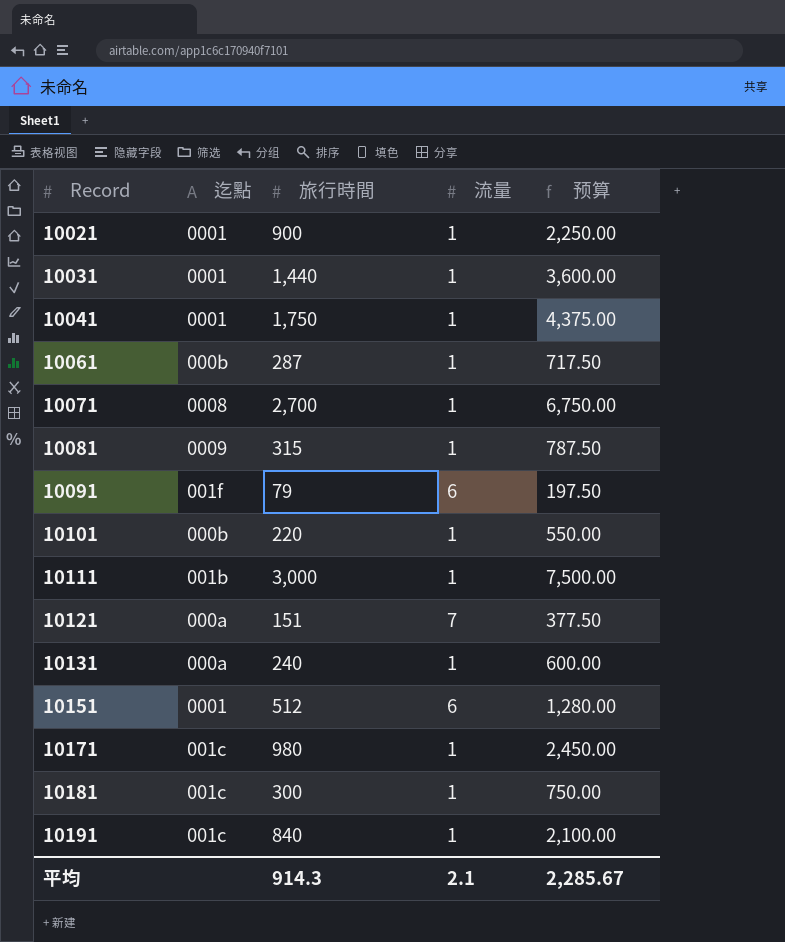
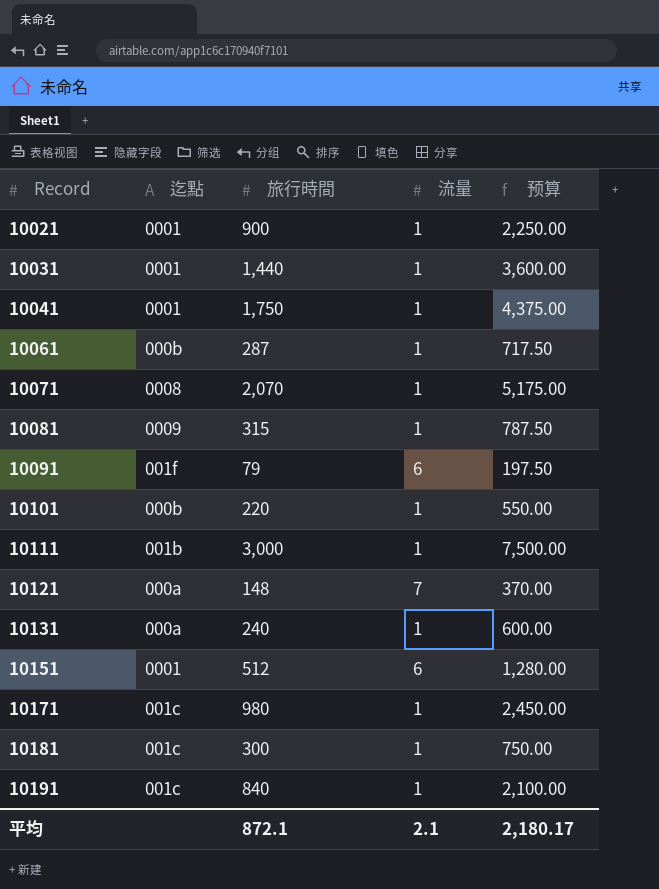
10071 | 旅行時間: 2,700 -> 2,070
10071 | 预算: 6,750.00 -> 5,175.00
10121 | 旅行時間: 151 -> 148
10121 | 预算: 377.50 -> 370.00
平均 | 旅行時間: 914.3 -> 872.1
平均 | 预算: 2,285.67 -> 2,180.17

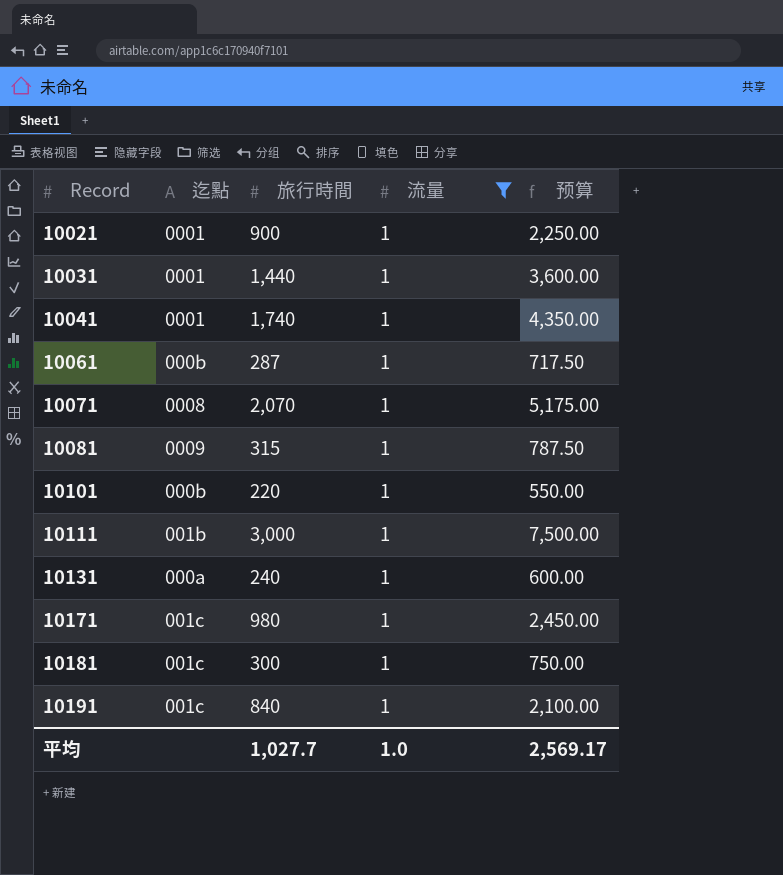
filter: none -> 流量 = 1
10041 | 旅行時間: 1,750 -> 1,740
10041 | 预算: 4,375.00 -> 4,350.00
平均 | 旅行時間: 872.1 -> 1,027.7
平均 | 流量: 2.1 -> 1.0
平均 | 预算: 2,180.17 -> 2,569.17

